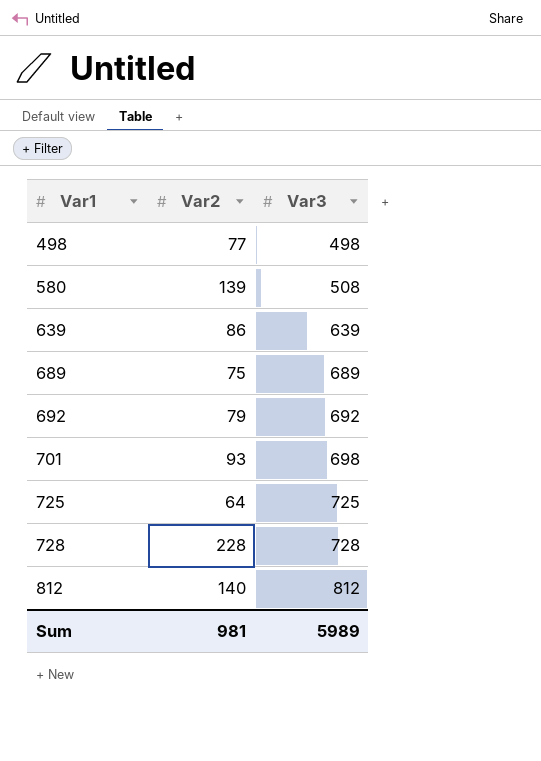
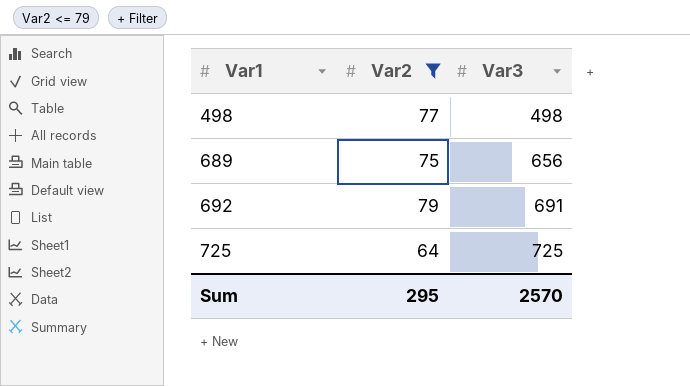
filter: none -> Var2 <= 79
689 | Var3: 689 -> 656
692 | Var3: 692 -> 691
Sum | Var2: 981 -> 295
Sum | Var3: 5989 -> 2570

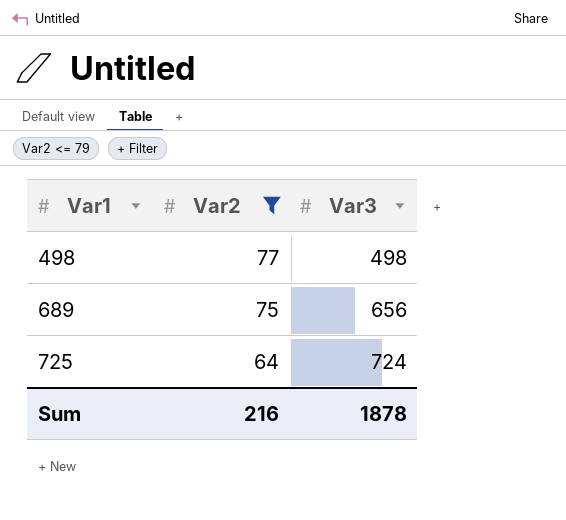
row 692: 79 | 691 -> none
725 | Var3: 725 -> 724
Sum | Var2: 295 -> 216
Sum | Var3: 2570 -> 1878

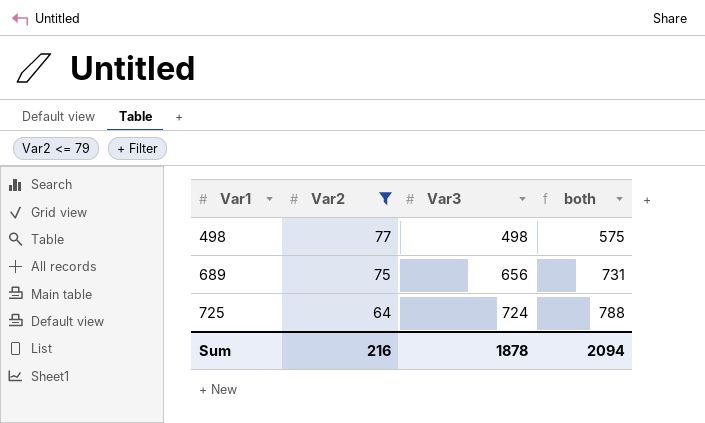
column both | formula: none -> [Var2] + [Var3]

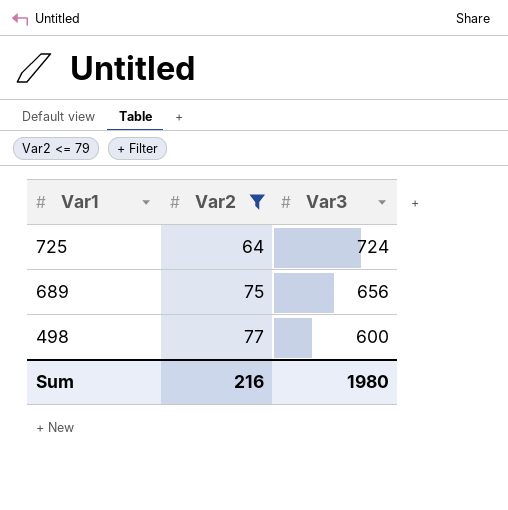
row order: Var1 ascending -> Var1 descending
column both | formula: [Var2] + [Var3] -> none
498 | Var3: 498 -> 600
Sum | Var3: 1878 -> 1980

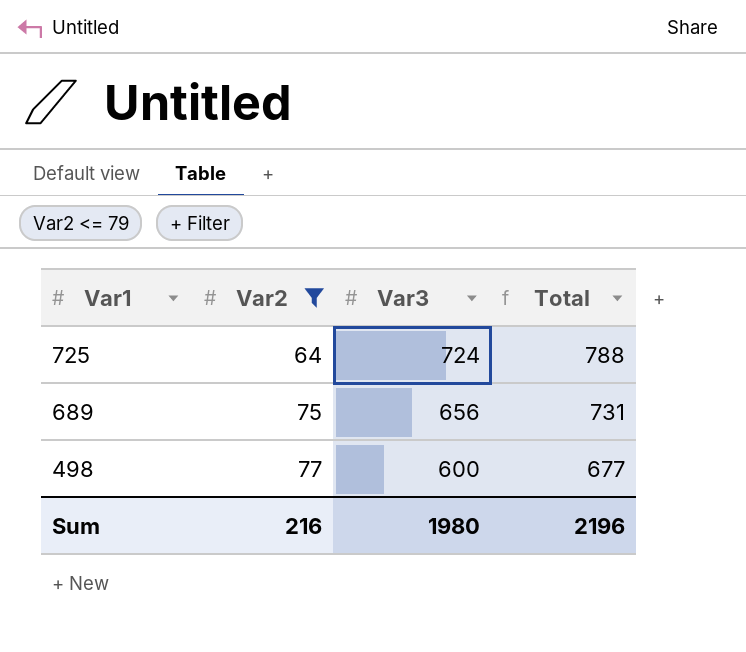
column Total | formula: none -> [Var2] + [Var3]

